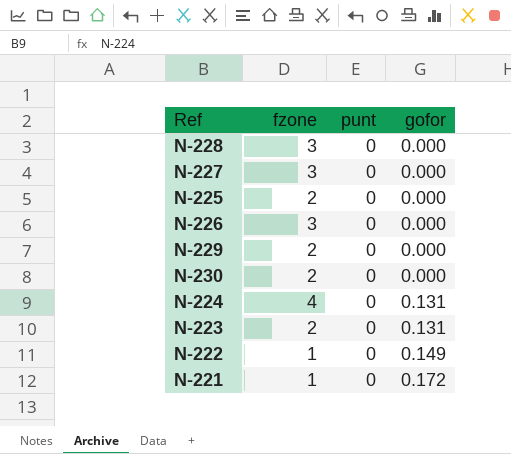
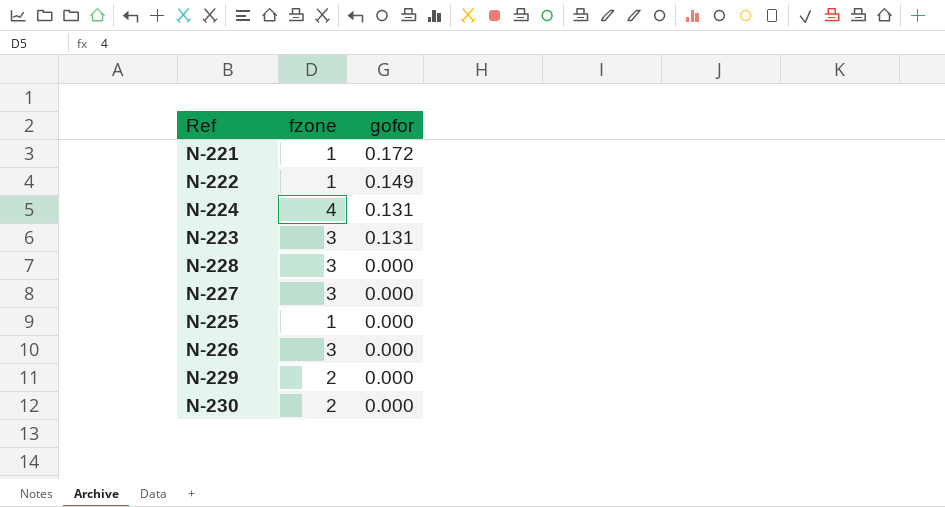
row order: gofor ascending -> gofor descending
column punt | position: 3 -> none
N-223 | fzone: 2 -> 3
N-225 | fzone: 2 -> 1

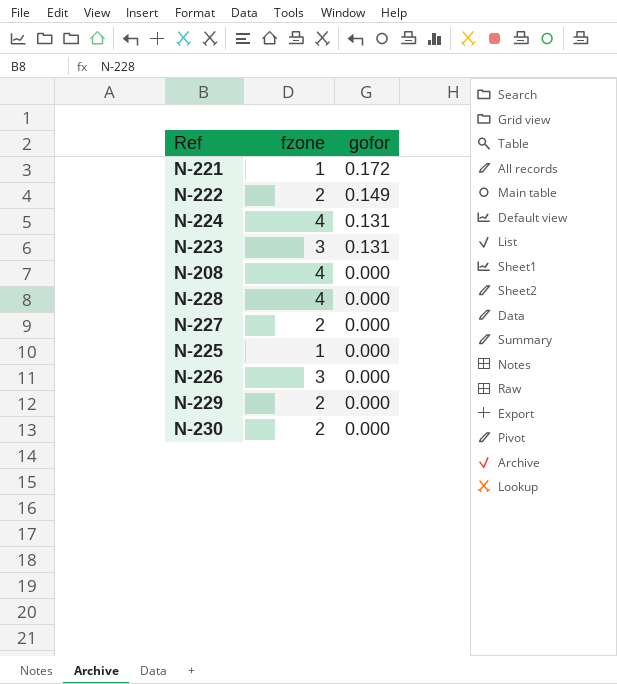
N-222 | fzone: 1 -> 2
row N-208: none -> 4 | 0.000
N-228 | fzone: 3 -> 4
N-227 | fzone: 3 -> 2

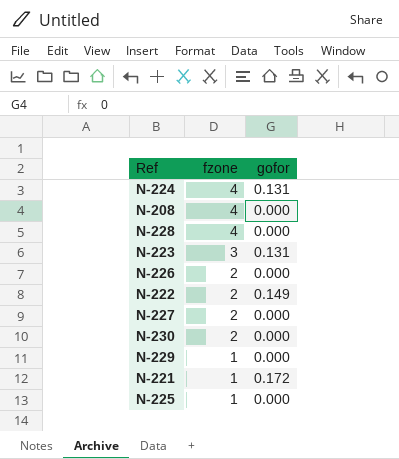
row order: gofor descending -> fzone descending
N-226 | fzone: 3 -> 2
N-229 | fzone: 2 -> 1

